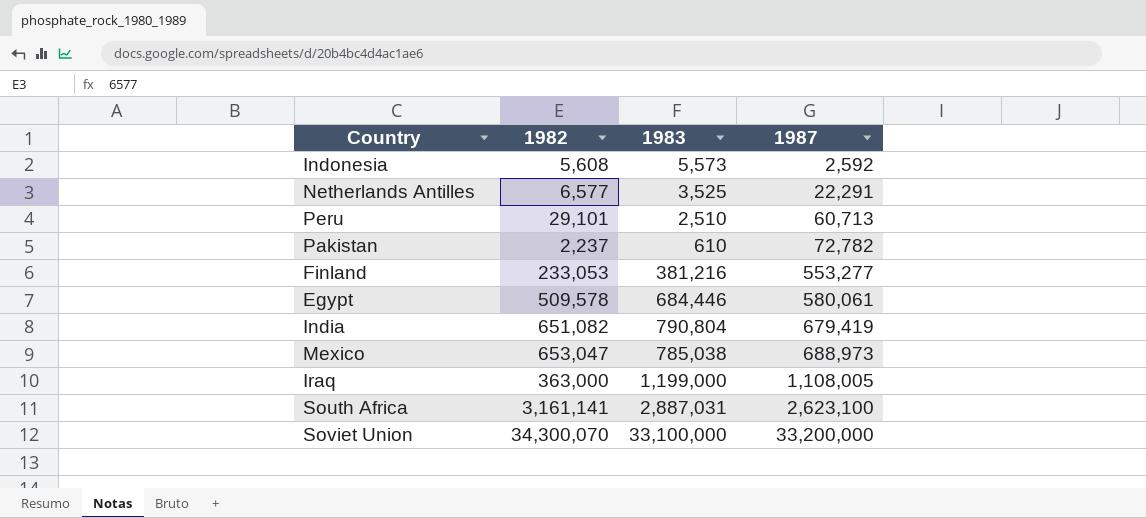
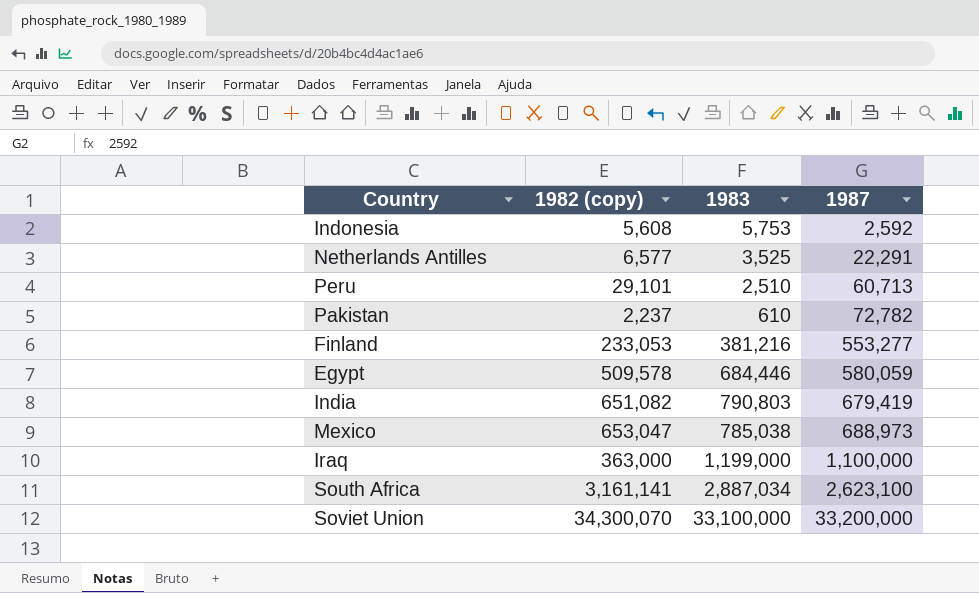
column name: 1982 -> 1982 (copy)
Indonesia | 1983: 5,573 -> 5,753
Egypt | 1987: 580,061 -> 580,059
India | 1983: 790,804 -> 790,803
Iraq | 1987: 1,108,005 -> 1,100,000
South Africa | 1983: 2,887,031 -> 2,887,034

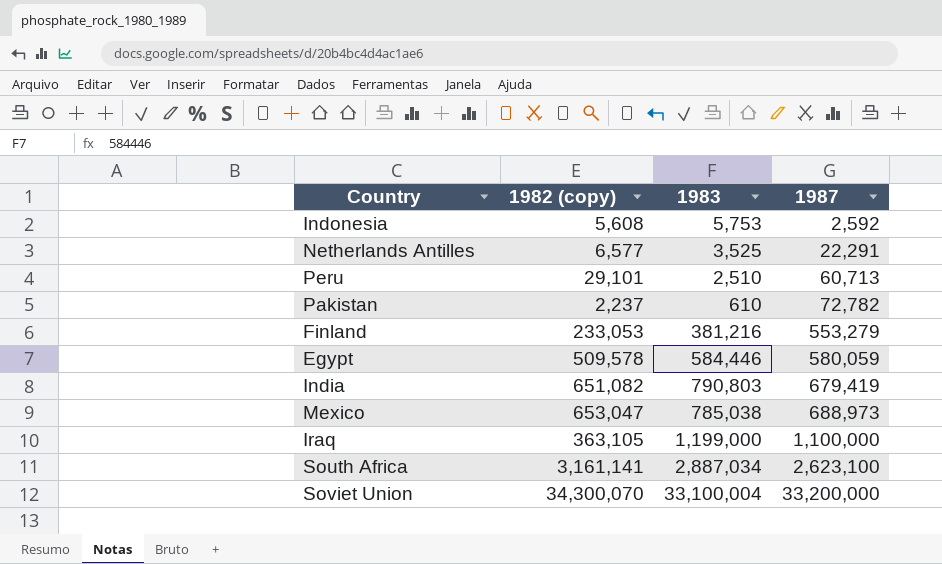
Finland | 1987: 553,277 -> 553,279
Egypt | 1983: 684,446 -> 584,446
Iraq | 1982 (copy): 363,000 -> 363,105
Soviet Union | 1983: 33,100,000 -> 33,100,004

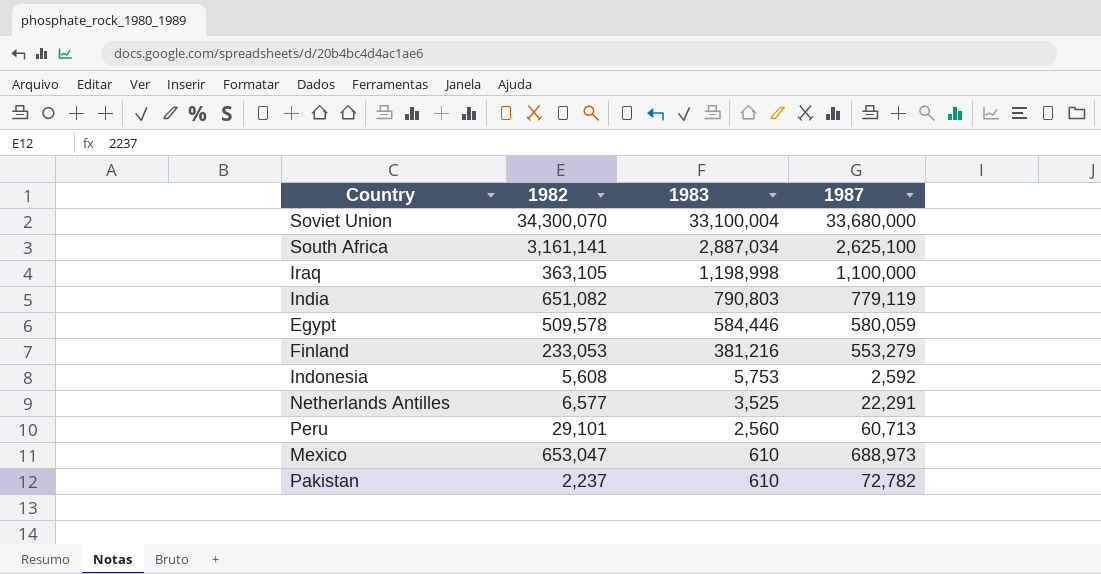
row order: 1987 ascending -> 1983 descending
column name: 1982 (copy) -> 1982
Soviet Union | 1987: 33,200,000 -> 33,680,000
South Africa | 1987: 2,623,100 -> 2,625,100
Iraq | 1983: 1,199,000 -> 1,198,998
India | 1987: 679,419 -> 779,119
Peru | 1983: 2,510 -> 2,560
Mexico | 1983: 785,038 -> 610

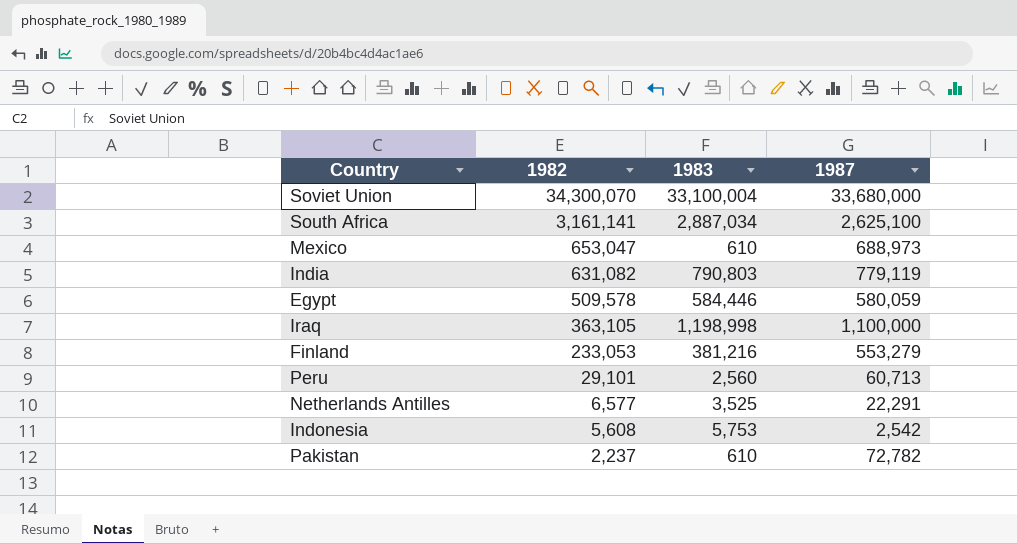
row order: 1983 descending -> 1982 descending
India | 1982: 651,082 -> 631,082
Indonesia | 1987: 2,592 -> 2,542

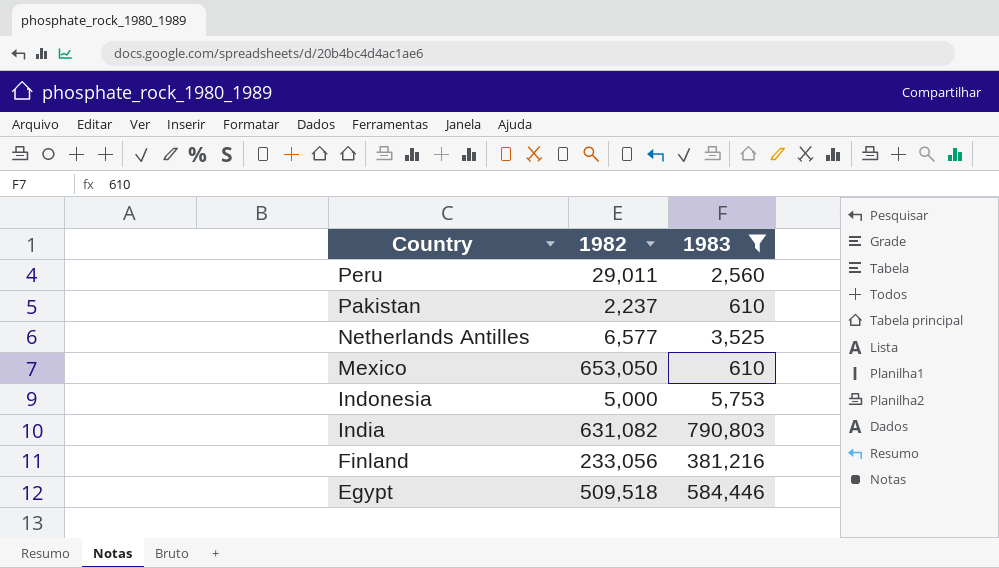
filter: none -> 1983 <= 790,803
row order: 1982 descending -> Country descending
column 1987 | position: 4 -> none
Peru | 1982: 29,101 -> 29,011
Mexico | 1982: 653,047 -> 653,050
Indonesia | 1982: 5,608 -> 5,000
Finland | 1982: 233,053 -> 233,056
Egypt | 1982: 509,578 -> 509,518

